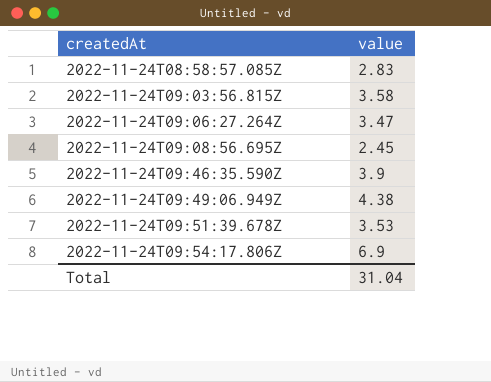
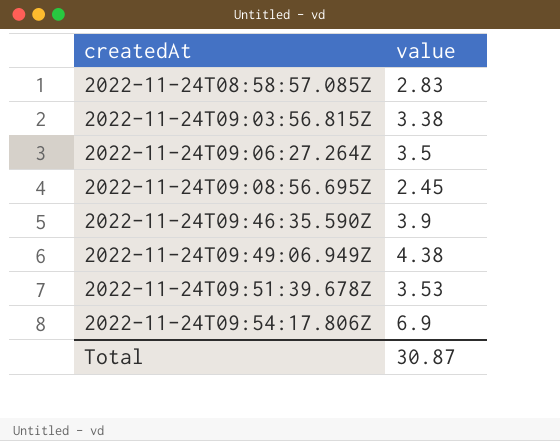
2022-11-24T09:03:56.815Z | value: 3.58 -> 3.38
2022-11-24T09:06:27.264Z | value: 3.47 -> 3.5
Total | value: 31.04 -> 30.87

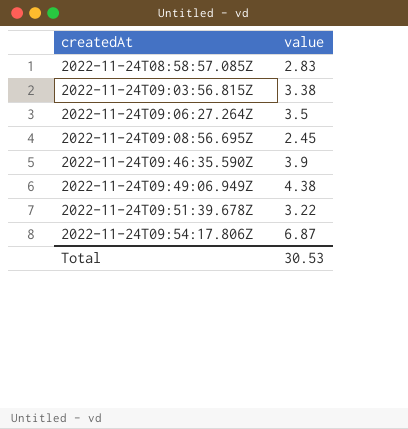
2022-11-24T09:51:39.678Z | value: 3.53 -> 3.22
2022-11-24T09:54:17.806Z | value: 6.9 -> 6.87
Total | value: 30.87 -> 30.53

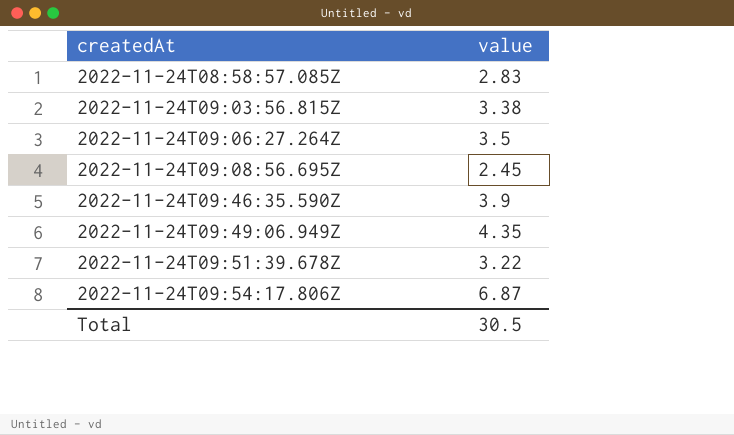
2022-11-24T09:49:06.949Z | value: 4.38 -> 4.35
Total | value: 30.53 -> 30.5

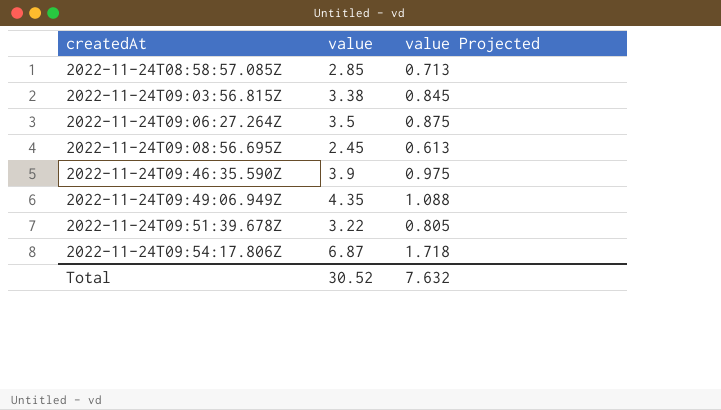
column value Projected | formula: none -> [value] * 0.25
2022-11-24T08:58:57.085Z | value: 2.83 -> 2.85
Total | value: 30.5 -> 30.52

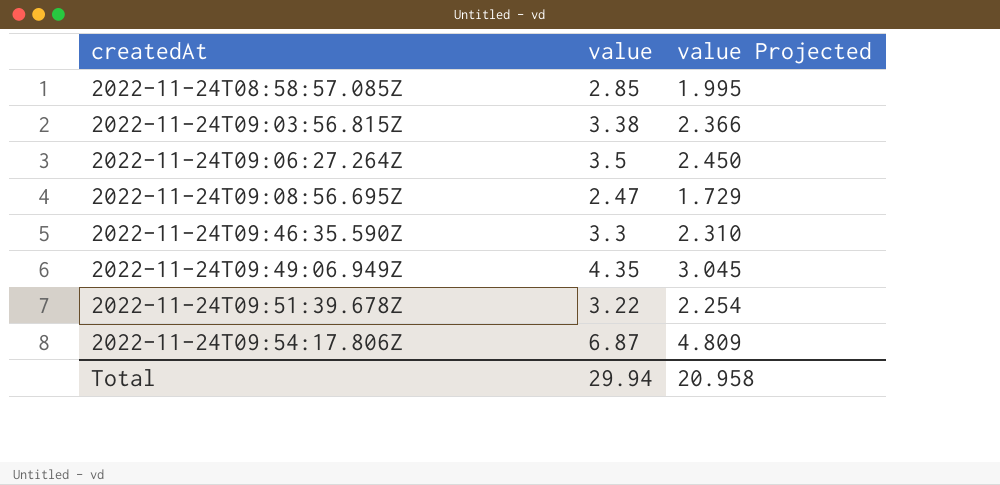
column value Projected | formula: [value] * 0.25 -> [value] * 0.7
2022-11-24T09:08:56.695Z | value: 2.45 -> 2.47
2022-11-24T09:46:35.590Z | value: 3.9 -> 3.3
Total | value: 30.52 -> 29.94
Total | value Projected: 7.632 -> 20.958

